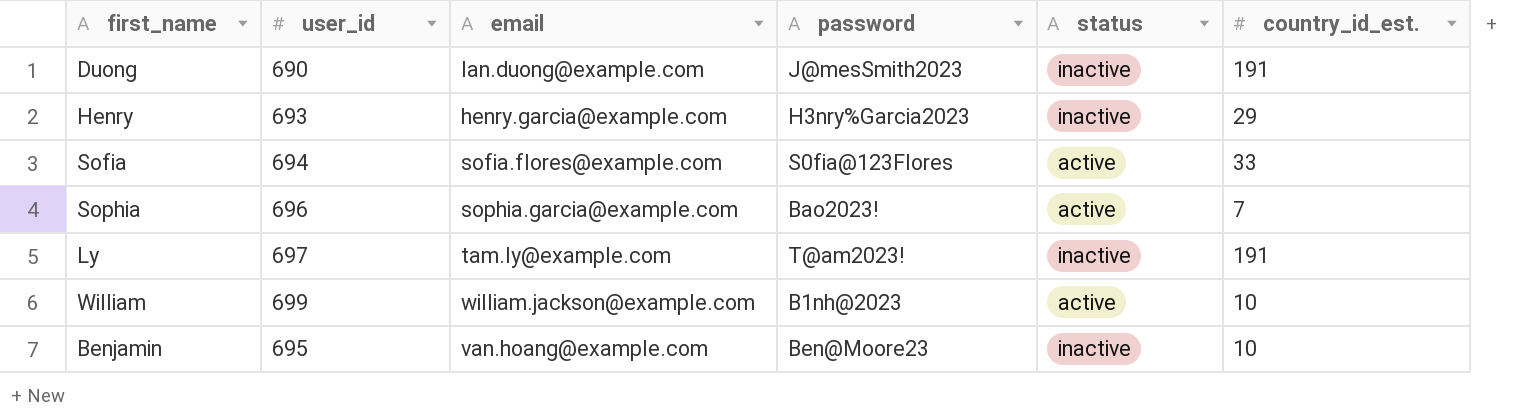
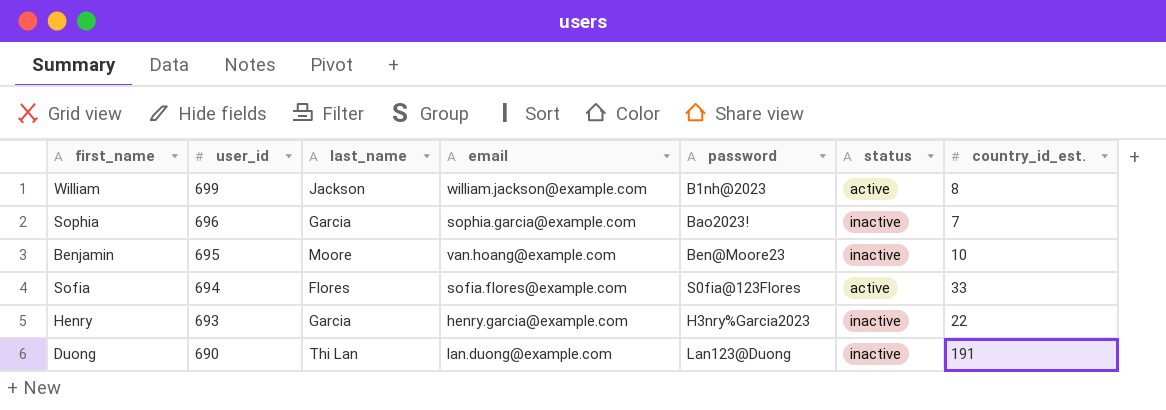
row order: none -> user_id descending
column last_name | position: none -> 3
row Ly: 697 | tam.ly@example.com | T@am2023! | inactive | 191 -> none
William | country_id_est.: 10 -> 8
Sophia | status: active -> inactive
Henry | country_id_est.: 29 -> 22
Duong | password: J@mesSmith2023 -> Lan123@Duong

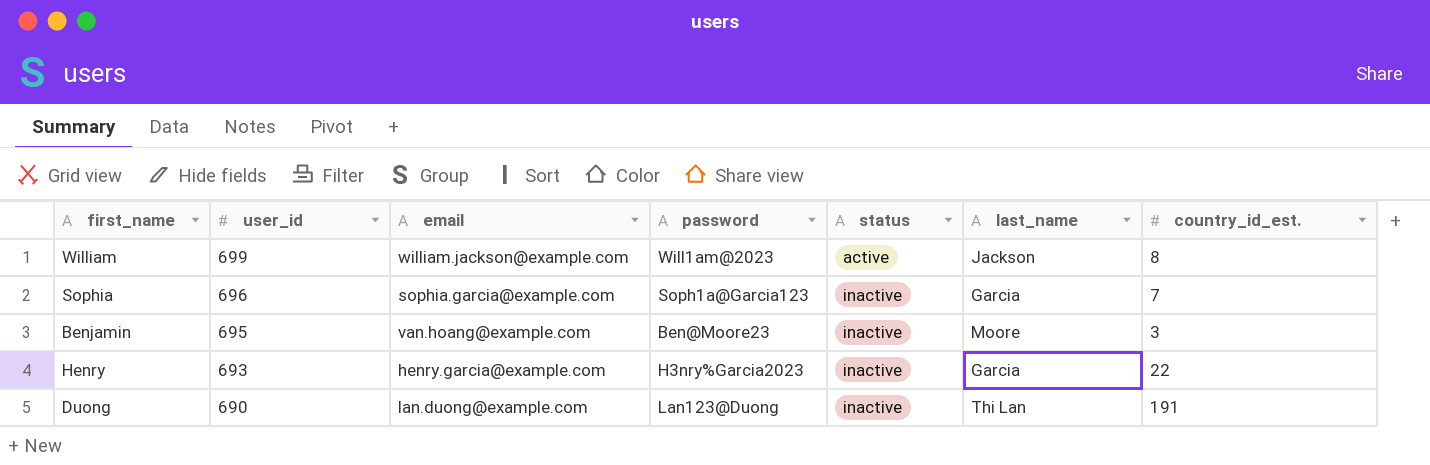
column last_name | position: 3 -> 6
row Sofia: 694 | Flores | sofia.flores@example.com | S0fia@123Flores | active | 33 -> none
William | password: B1nh@2023 -> Will1am@2023
Sophia | password: Bao2023! -> Soph1a@Garcia123
Benjamin | country_id_est.: 10 -> 3

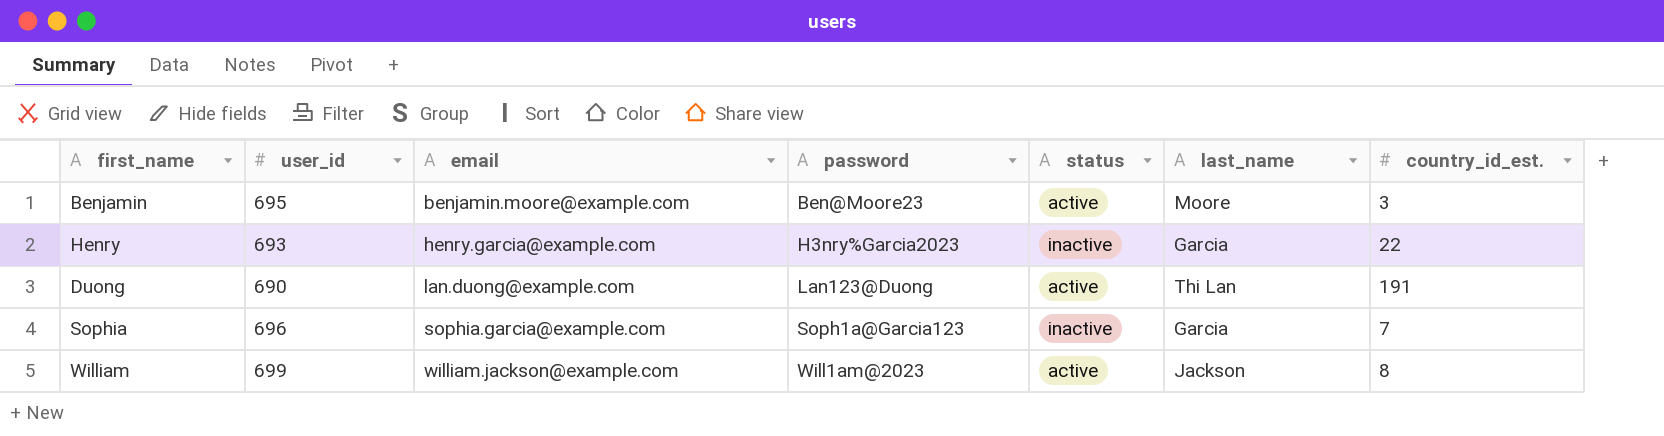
row order: user_id descending -> email ascending
Benjamin | email: van.hoang@example.com -> benjamin.moore@example.com
Benjamin | status: inactive -> active
Duong | status: inactive -> active

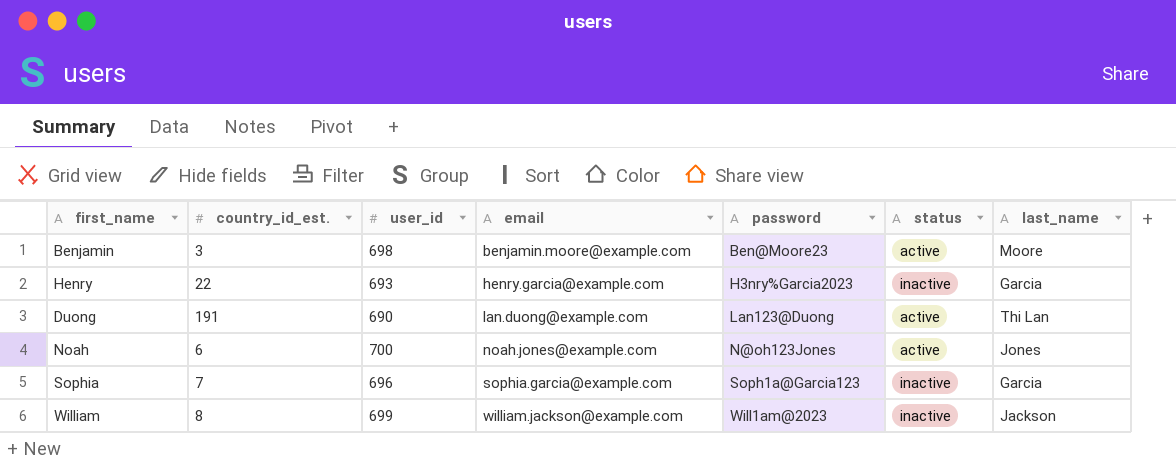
column country_id_est. | position: 7 -> 2
Benjamin | user_id: 695 -> 698
row Noah: none -> 6 | 700 | noah.jones@example.com | N@oh123Jones | active | Jones
William | status: active -> inactive

